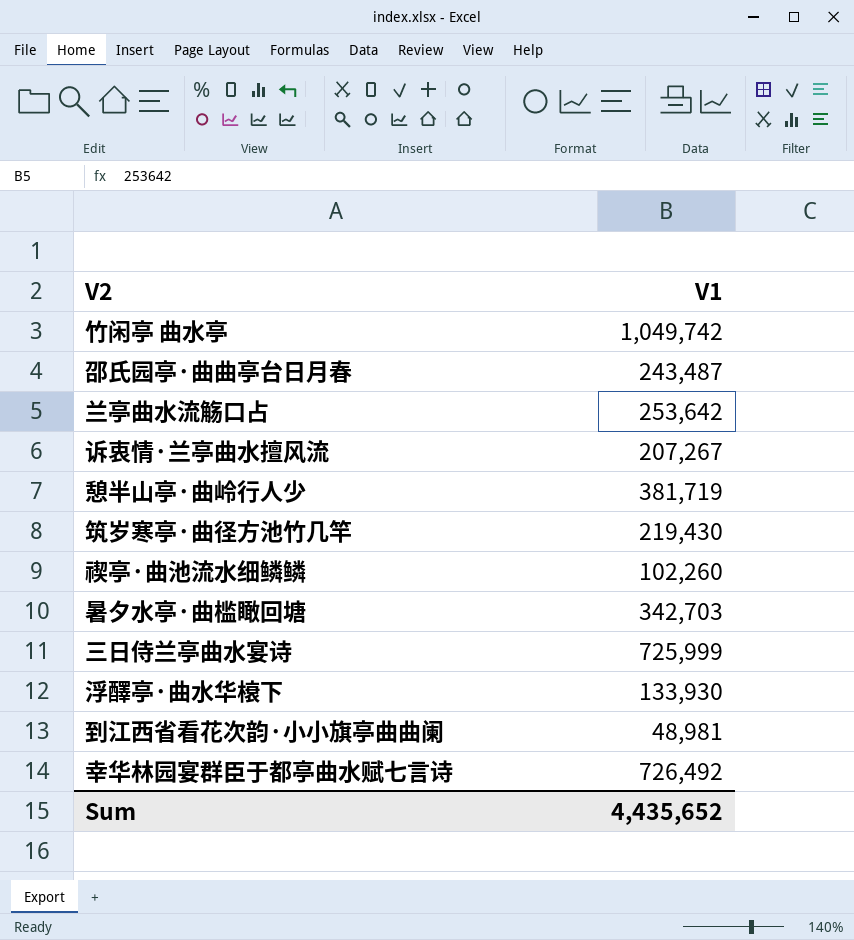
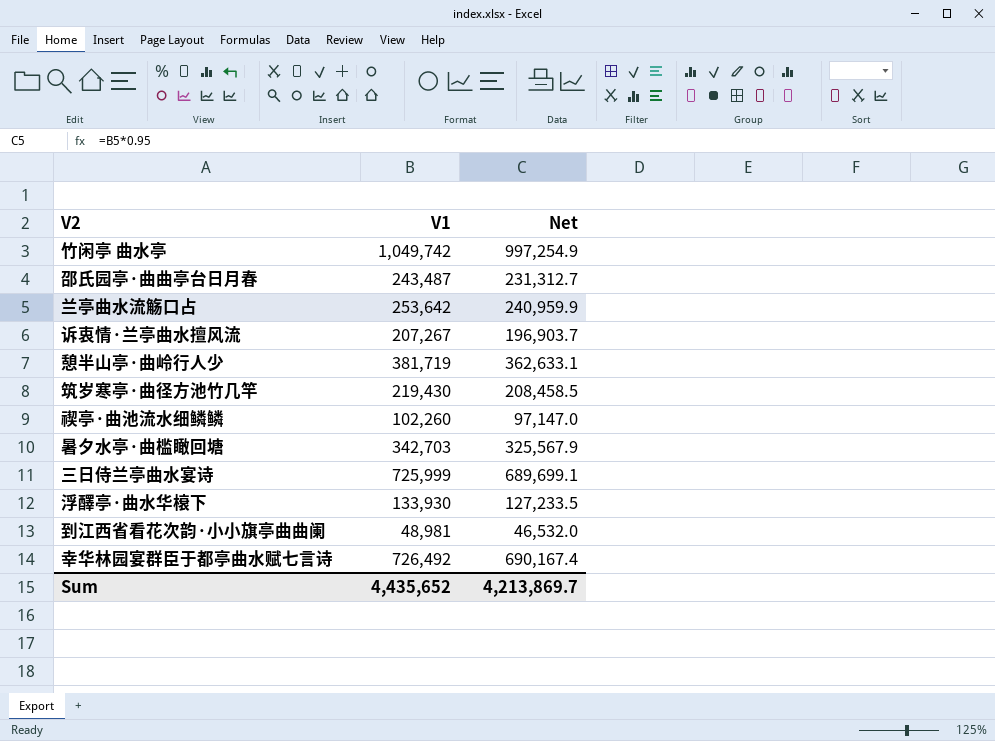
column Net | formula: none -> [V1] * 0.95

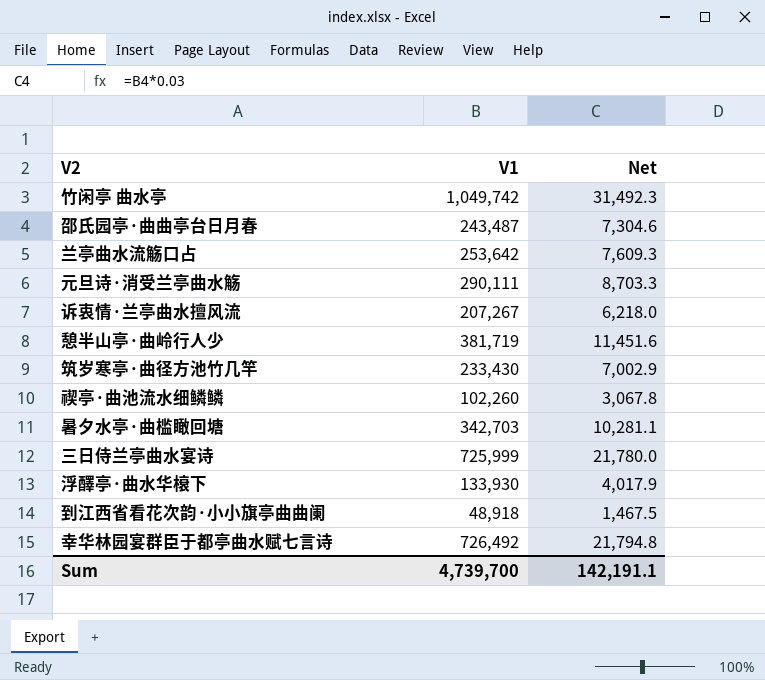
column Net | formula: [V1] * 0.95 -> [V1] * 0.03
row 元旦诗·消受兰亭曲水觞: none -> 290,111 | 8,703.3
筑岁寒亭·曲径方池竹几竿 | V1: 219,430 -> 233,430
到江西省看花次韵·小小旗亭曲曲阑 | V1: 48,981 -> 48,918
Sum | V1: 4,435,652 -> 4,739,700
Sum | Net: 4,213,869.7 -> 142,191.1

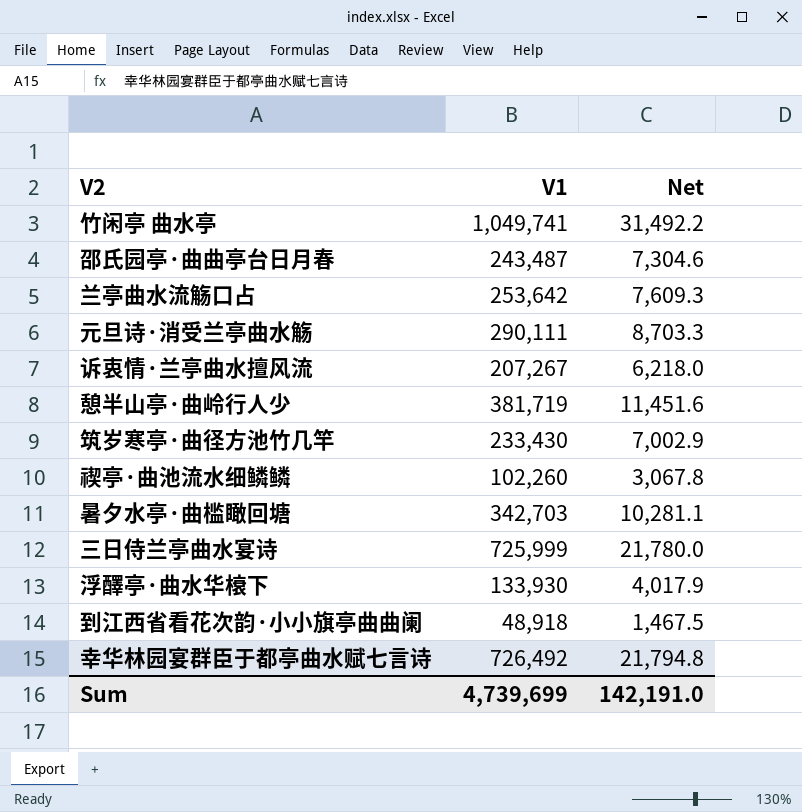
竹闲亭 曲水亭 | V1: 1,049,742 -> 1,049,741
竹闲亭 曲水亭 | Net: 31,492.3 -> 31,492.2
Sum | V1: 4,739,700 -> 4,739,699
Sum | Net: 142,191.1 -> 142,191.0

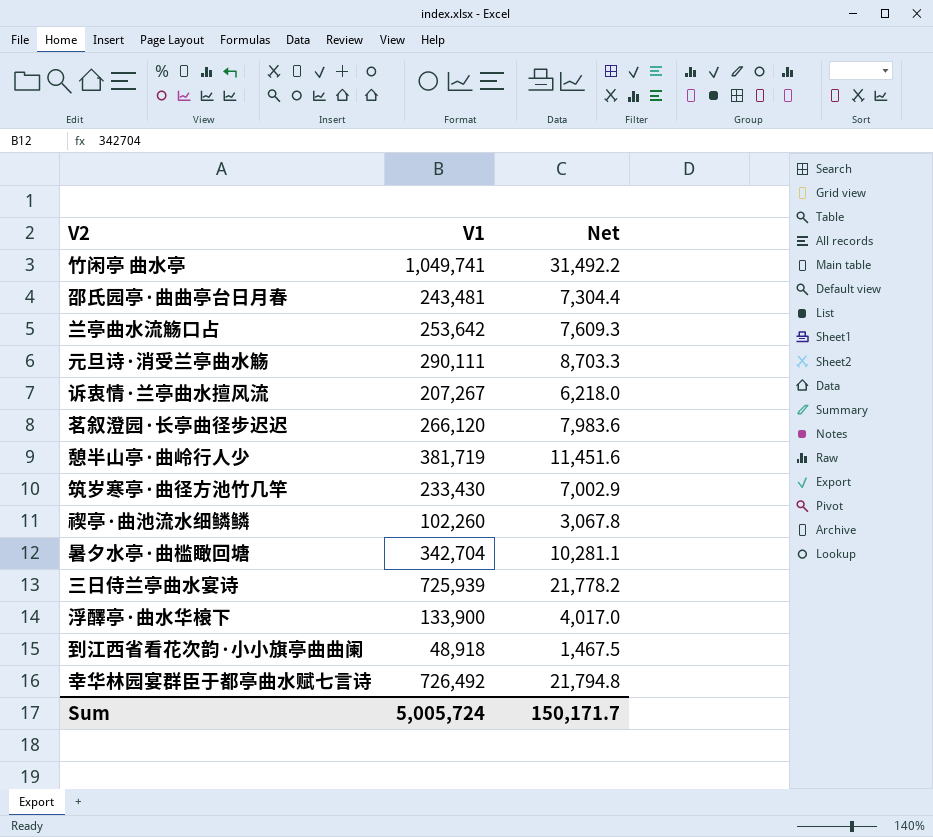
邵氏园亭·曲曲亭台日月春 | V1: 243,487 -> 243,481
邵氏园亭·曲曲亭台日月春 | Net: 7,304.6 -> 7,304.4
row 茗叙澄园·长亭曲径步迟迟: none -> 266,120 | 7,983.6
暑夕水亭·曲槛瞰回塘 | V1: 342,703 -> 342,704
三日侍兰亭曲水宴诗 | V1: 725,999 -> 725,939
三日侍兰亭曲水宴诗 | Net: 21,780.0 -> 21,778.2
浮醳亭·曲水华榱下 | V1: 133,930 -> 133,900
浮醳亭·曲水华榱下 | Net: 4,017.9 -> 4,017.0
Sum | V1: 4,739,699 -> 5,005,724
Sum | Net: 142,191.0 -> 150,171.7

